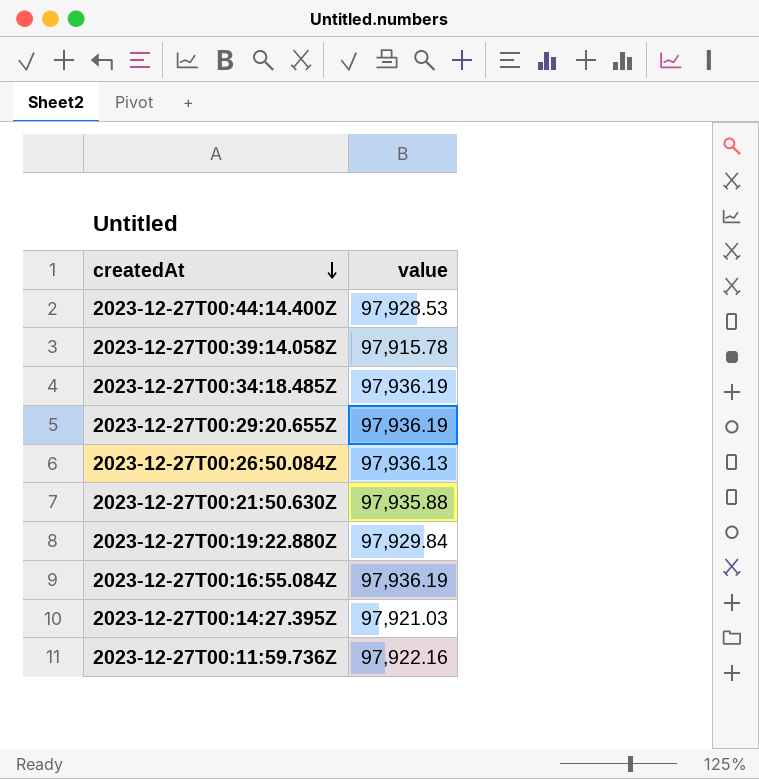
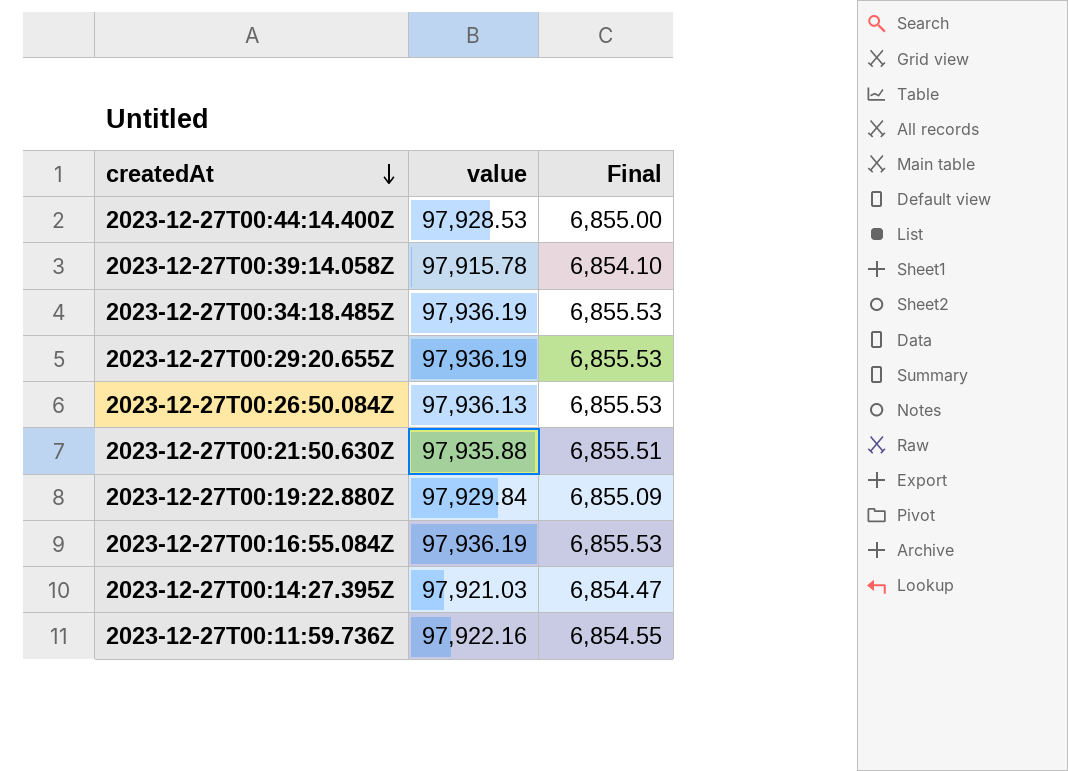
column Final | formula: none -> [value] * 0.07

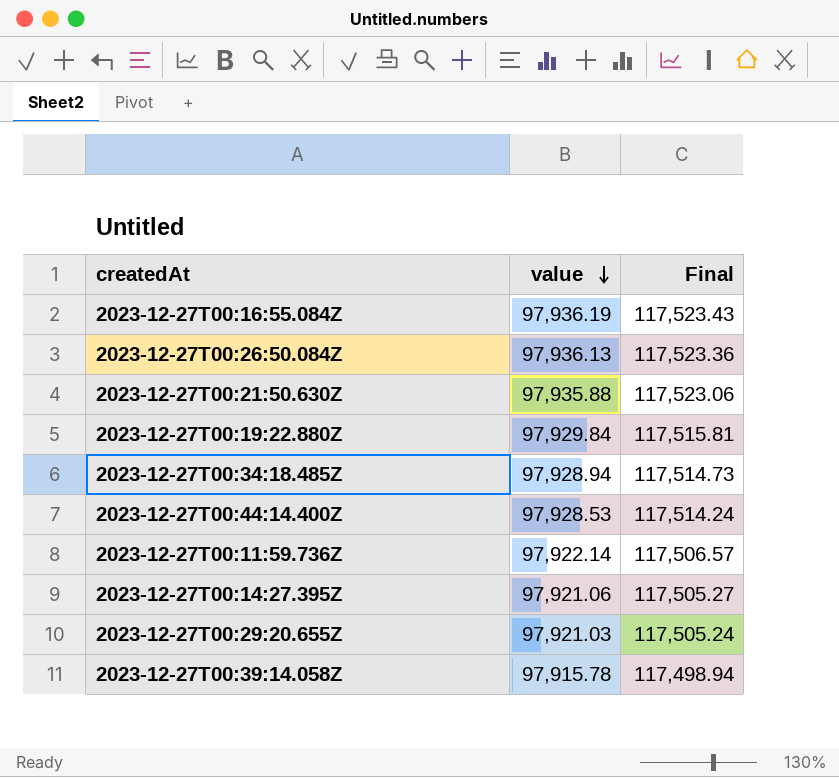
row order: createdAt descending -> value descending
column Final | formula: [value] * 0.07 -> [value] * 1.2
2023-12-27T00:34:18.485Z | value: 97,936.19 -> 97,928.94
2023-12-27T00:11:59.736Z | value: 97,922.16 -> 97,922.14
2023-12-27T00:14:27.395Z | value: 97,921.03 -> 97,921.06
2023-12-27T00:29:20.655Z | value: 97,936.19 -> 97,921.03

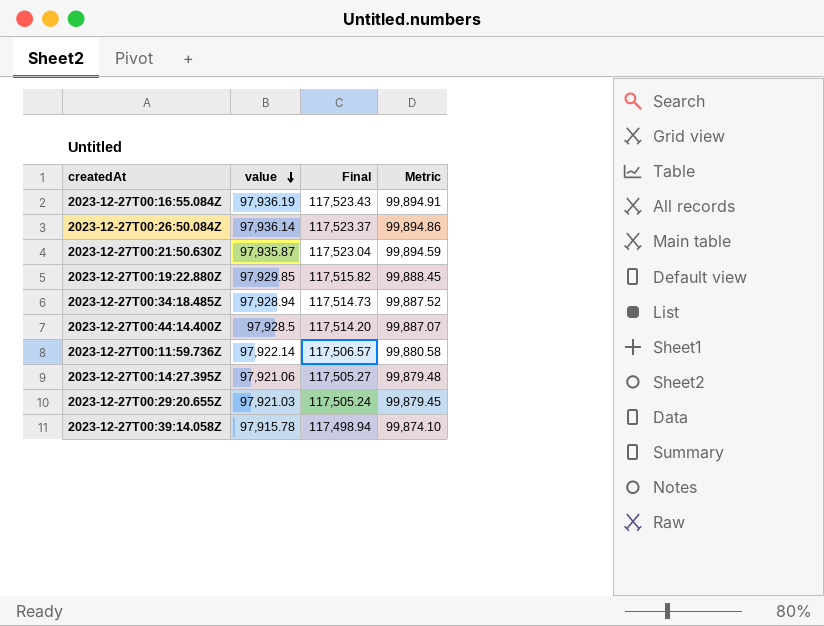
column Metric | formula: none -> [value] * 1.02
2023-12-27T00:26:50.084Z | value: 97,936.13 -> 97,936.14
2023-12-27T00:26:50.084Z | Final: 117,523.36 -> 117,523.37
2023-12-27T00:21:50.630Z | value: 97,935.88 -> 97,935.87
2023-12-27T00:21:50.630Z | Final: 117,523.06 -> 117,523.04
2023-12-27T00:19:22.880Z | value: 97,929.84 -> 97,929.85
2023-12-27T00:19:22.880Z | Final: 117,515.81 -> 117,515.82
2023-12-27T00:44:14.400Z | value: 97,928.53 -> 97,928.5
2023-12-27T00:44:14.400Z | Final: 117,514.24 -> 117,514.20

